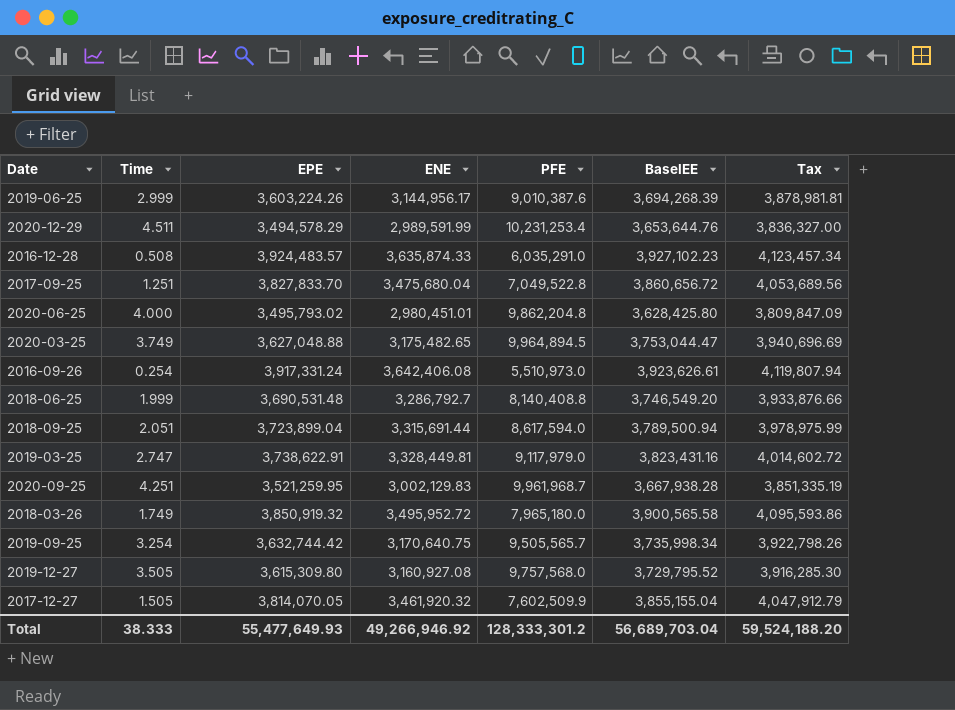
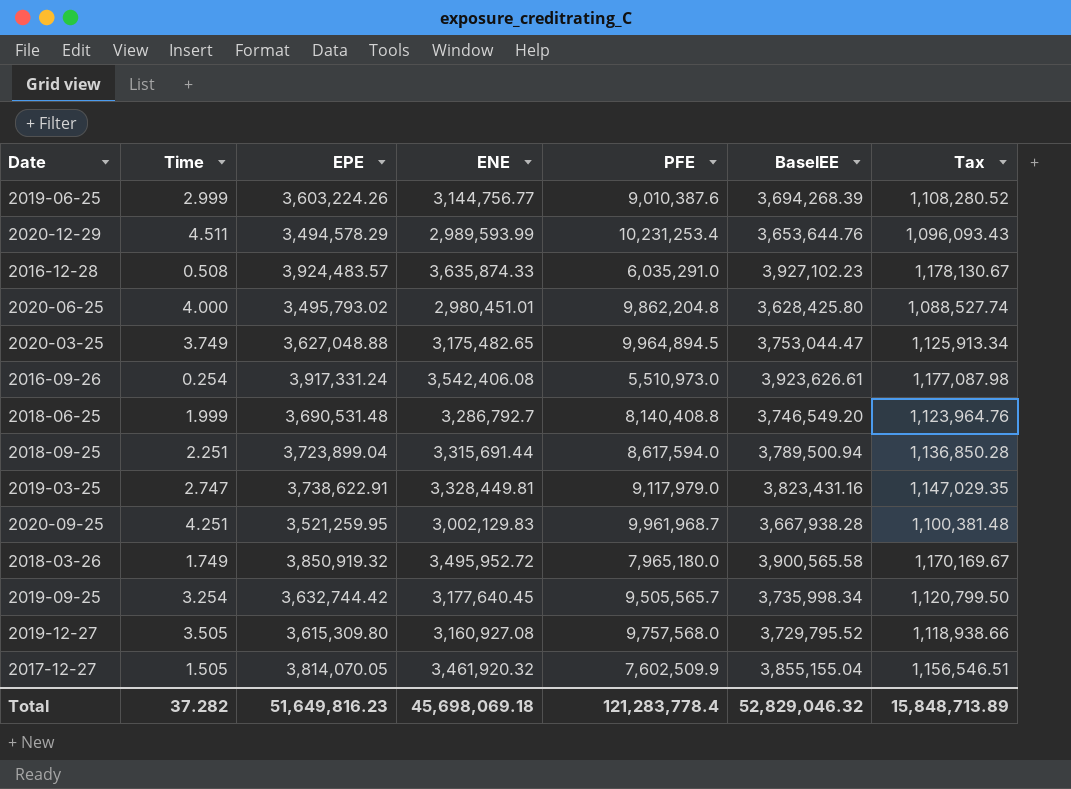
column Tax | formula: [BaselEE] * 1.05 -> [BaselEE] * 0.3
row 2017-09-25: 1.251 | 3,827,833.70 | 3,475,680.04 | 7,049,522.8 | 3,860,656.72 | 4,053,689.56 -> none
2019-06-25 | ENE: 3,144,956.17 -> 3,144,756.77
2020-12-29 | ENE: 2,989,591.99 -> 2,989,593.99
2016-09-26 | ENE: 3,642,406.08 -> 3,542,406.08
2018-09-25 | Time: 2.051 -> 2.251
2019-09-25 | ENE: 3,170,640.75 -> 3,177,640.45
Total | Time: 38.333 -> 37.282
Total | EPE: 55,477,649.93 -> 51,649,816.23
Total | ENE: 49,266,946.92 -> 45,698,069.18
Total | PFE: 128,333,301.2 -> 121,283,778.4
Total | BaselEE: 56,689,703.04 -> 52,829,046.32
Total | Tax: 59,524,188.20 -> 15,848,713.89

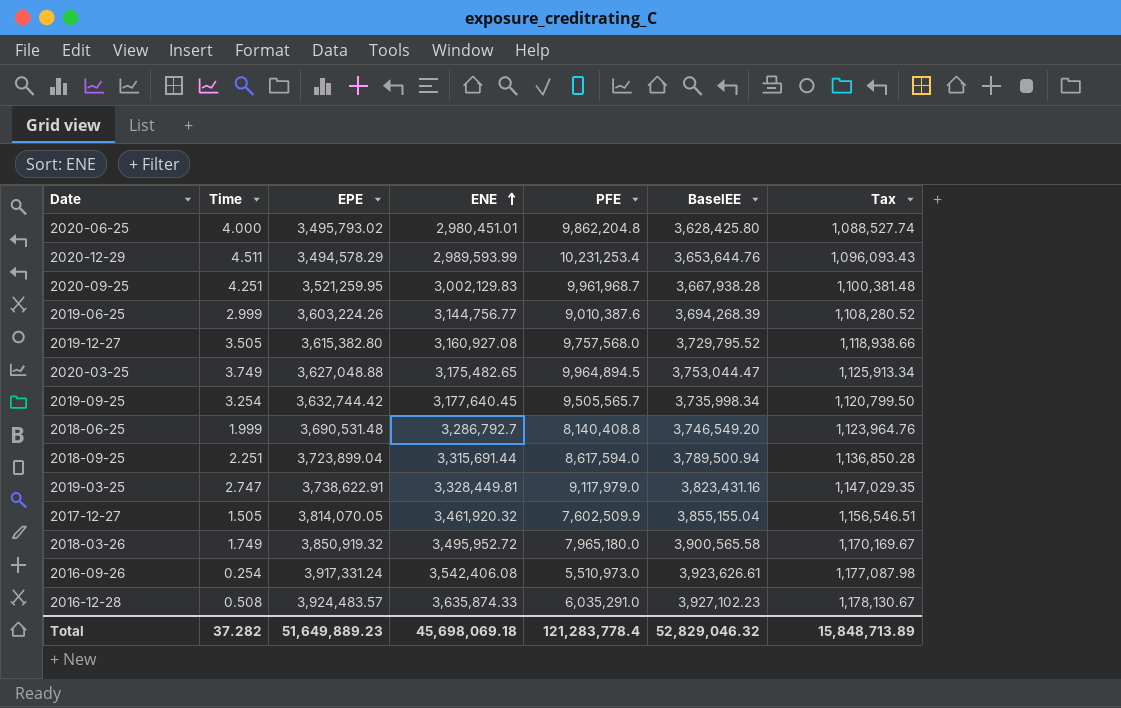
row order: none -> ENE ascending
2019-12-27 | EPE: 3,615,309.80 -> 3,615,382.80
Total | EPE: 51,649,816.23 -> 51,649,889.23

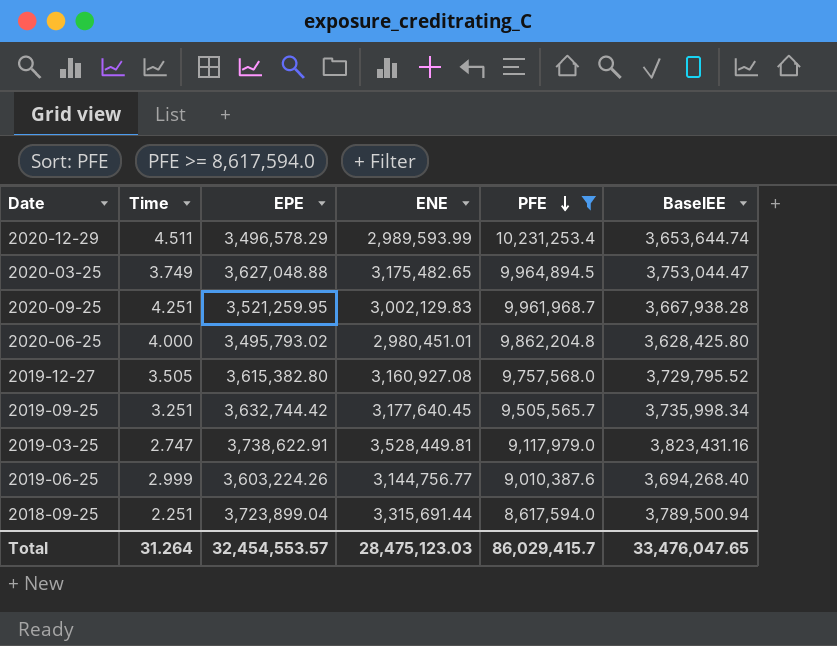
filter: none -> PFE >= 8,617,594.0
row order: ENE ascending -> PFE descending
column Tax | formula: [BaselEE] * 0.3 -> none
2020-12-29 | EPE: 3,494,578.29 -> 3,496,578.29
2020-12-29 | BaselEE: 3,653,644.76 -> 3,653,644.74
2019-09-25 | Time: 3.254 -> 3.251
2019-03-25 | ENE: 3,328,449.81 -> 3,528,449.81
2019-06-25 | BaselEE: 3,694,268.39 -> 3,694,268.40
Total | Time: 37.282 -> 31.264
Total | EPE: 51,649,889.23 -> 32,454,553.57
Total | ENE: 45,698,069.18 -> 28,475,123.03
Total | PFE: 121,283,778.4 -> 86,029,415.7
Total | BaselEE: 52,829,046.32 -> 33,476,047.65

